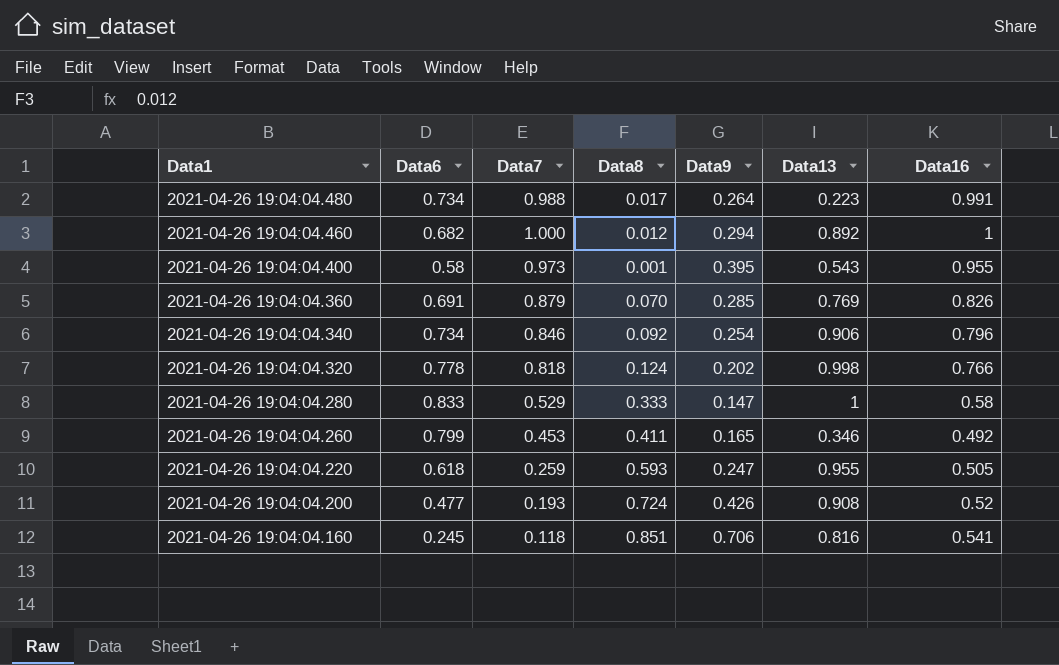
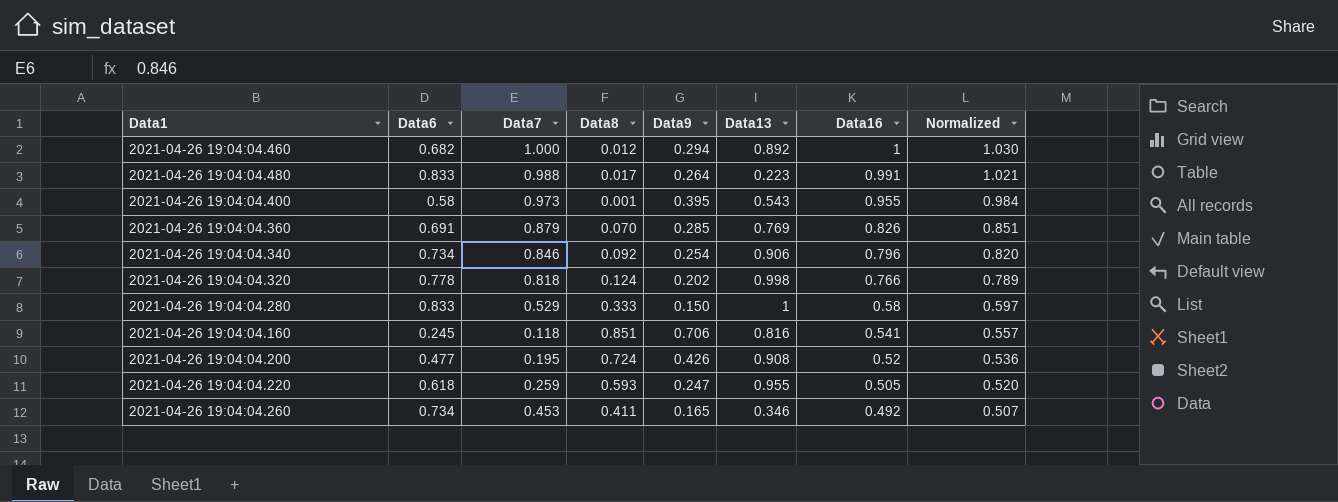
row order: Data1 descending -> Data16 descending
column Normalized | formula: none -> [Data16] * 1.03
2021-04-26 19:04:04.480 | Data6: 0.734 -> 0.833
2021-04-26 19:04:04.280 | Data9: 0.147 -> 0.150
2021-04-26 19:04:04.200 | Data7: 0.193 -> 0.195
2021-04-26 19:04:04.260 | Data6: 0.799 -> 0.734

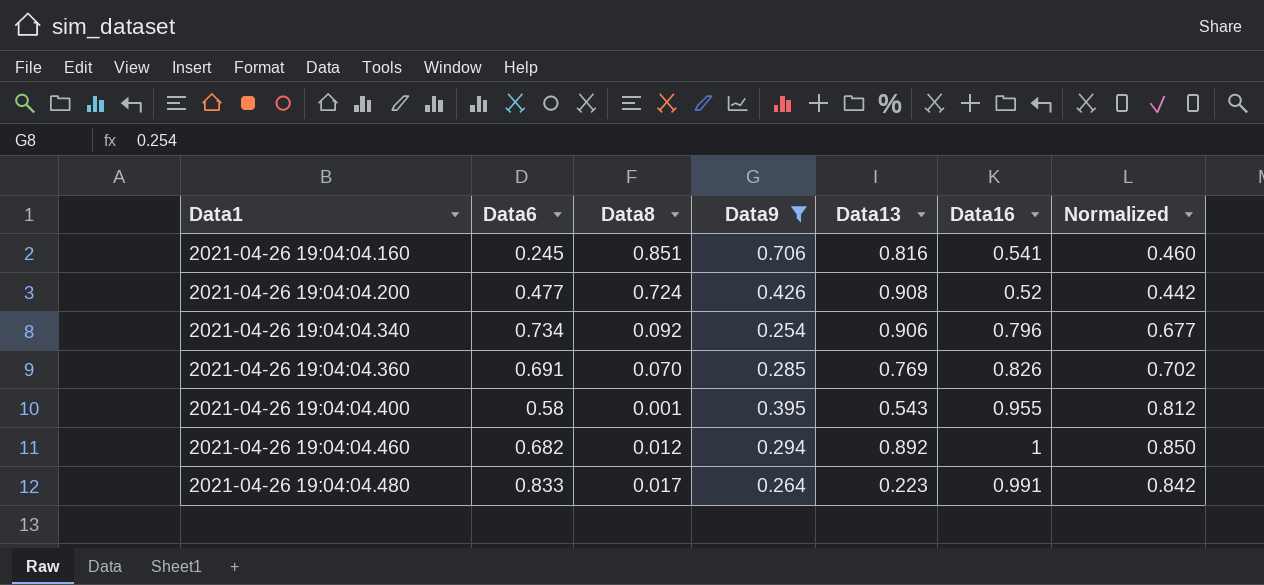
filter: none -> Data9 >= 0.254
row order: Data16 descending -> Data1 ascending
column Data7 | position: 3 -> none
column Normalized | formula: [Data16] * 1.03 -> [Data16] * 0.85

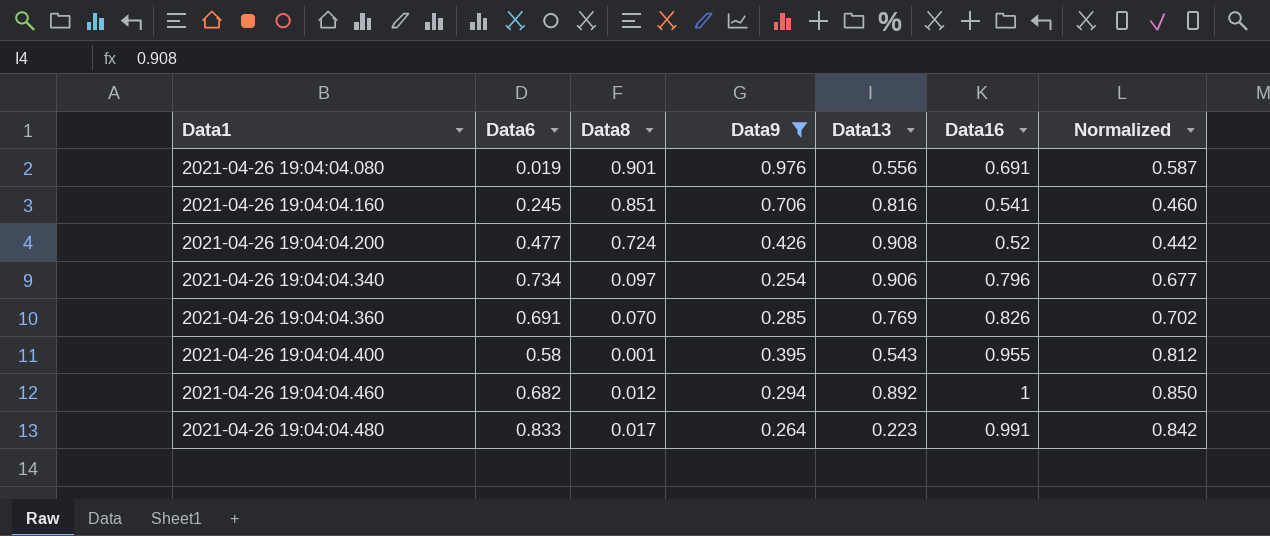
row 2021-04-26 19:04:04.080: none -> 0.019 | 0.901 | 0.976 | 0.556 | 0.691 | 0.587
2021-04-26 19:04:04.340 | Data8: 0.092 -> 0.097

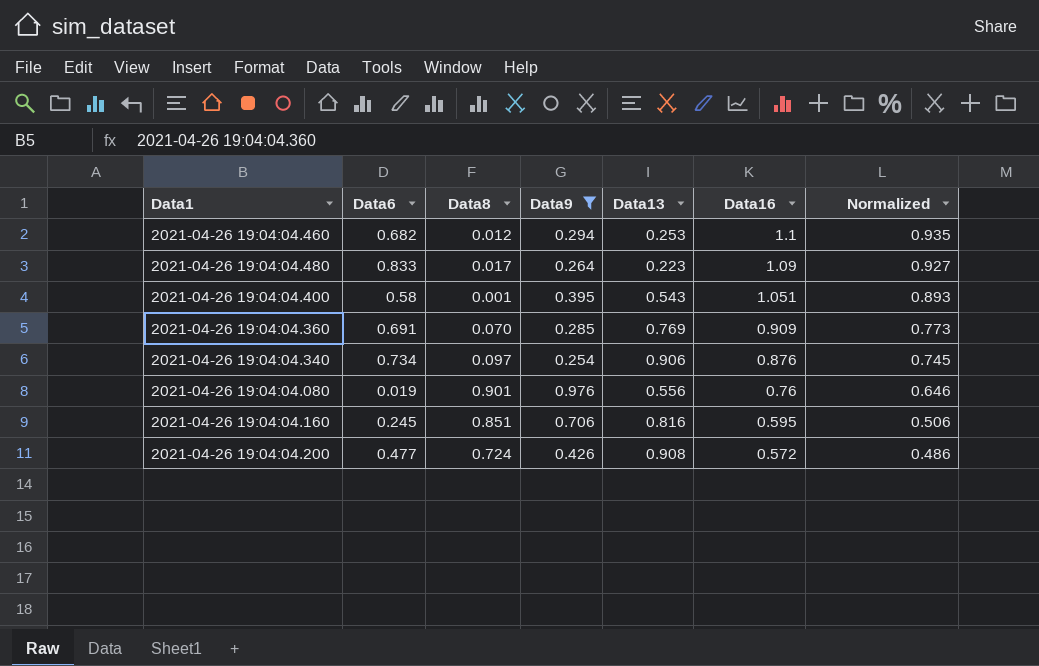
row order: Data1 ascending -> Data16 descending
2021-04-26 19:04:04.460 | Data13: 0.892 -> 0.253
2021-04-26 19:04:04.460 | Data16: 1 -> 1.1
2021-04-26 19:04:04.460 | Normalized: 0.850 -> 0.935
2021-04-26 19:04:04.480 | Data16: 0.991 -> 1.09
2021-04-26 19:04:04.480 | Normalized: 0.842 -> 0.927
2021-04-26 19:04:04.400 | Data16: 0.955 -> 1.051
2021-04-26 19:04:04.400 | Normalized: 0.812 -> 0.893
2021-04-26 19:04:04.360 | Data16: 0.826 -> 0.909
2021-04-26 19:04:04.360 | Normalized: 0.702 -> 0.773
2021-04-26 19:04:04.340 | Data16: 0.796 -> 0.876
2021-04-26 19:04:04.340 | Normalized: 0.677 -> 0.745
2021-04-26 19:04:04.080 | Data16: 0.691 -> 0.76
2021-04-26 19:04:04.080 | Normalized: 0.587 -> 0.646
2021-04-26 19:04:04.160 | Data16: 0.541 -> 0.595
2021-04-26 19:04:04.160 | Normalized: 0.460 -> 0.506
2021-04-26 19:04:04.200 | Data16: 0.52 -> 0.572
2021-04-26 19:04:04.200 | Normalized: 0.442 -> 0.486

